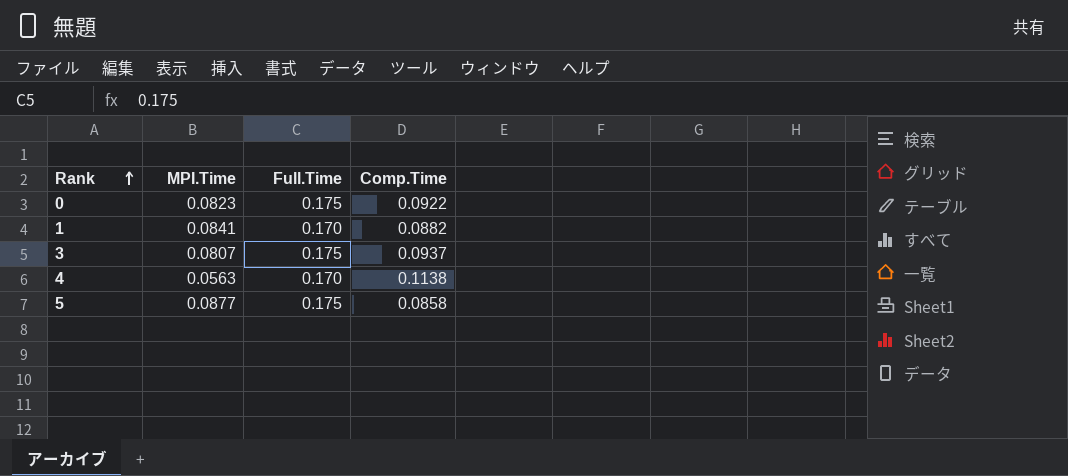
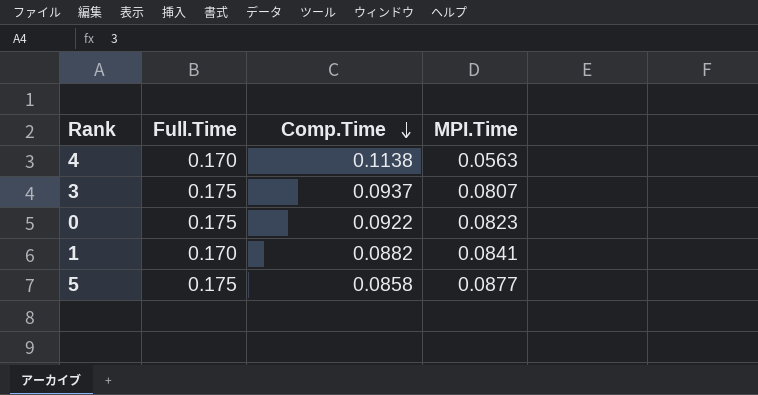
row order: Rank ascending -> Comp.Time descending
column MPI.Time | position: 2 -> 4

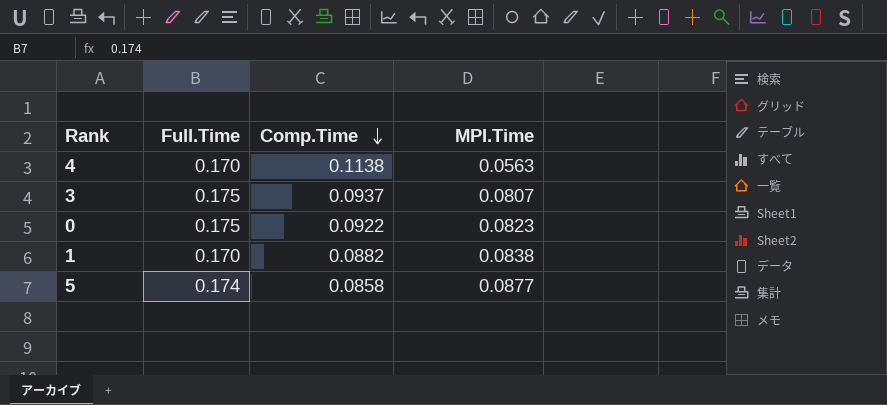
1 | MPI.Time: 0.0841 -> 0.0838
5 | Full.Time: 0.175 -> 0.174

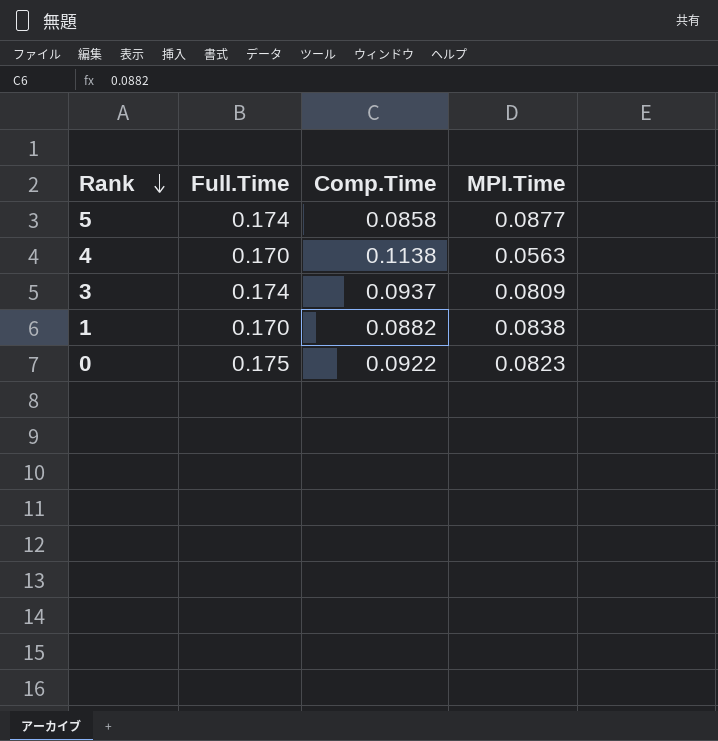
row order: Comp.Time descending -> Rank descending
3 | Full.Time: 0.175 -> 0.174
3 | MPI.Time: 0.0807 -> 0.0809

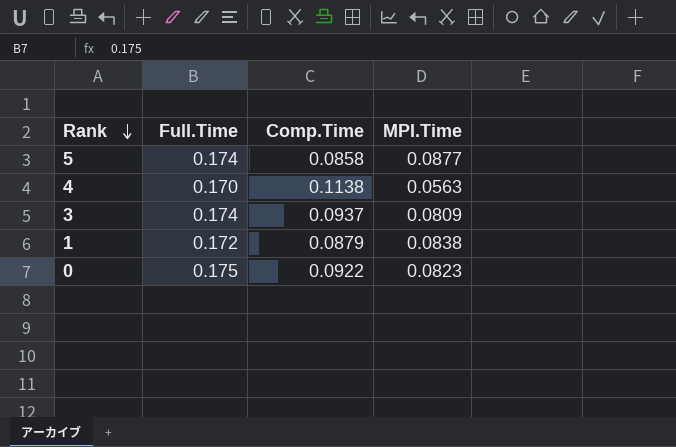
1 | Full.Time: 0.170 -> 0.172
1 | Comp.Time: 0.0882 -> 0.0879

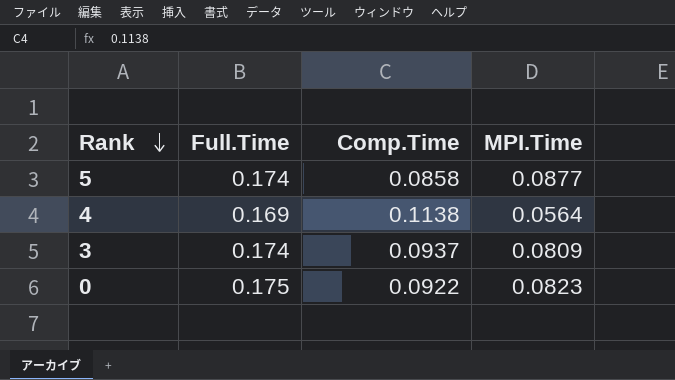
row 1: 0.172 | 0.0879 | 0.0838 -> none
4 | Full.Time: 0.170 -> 0.169
4 | MPI.Time: 0.0563 -> 0.0564

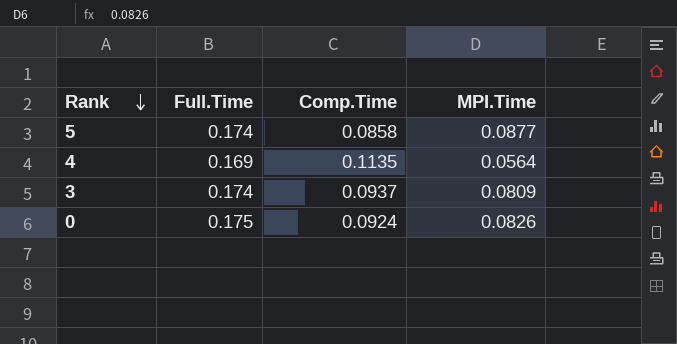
4 | Comp.Time: 0.1138 -> 0.1135
0 | Comp.Time: 0.0922 -> 0.0924
0 | MPI.Time: 0.0823 -> 0.0826

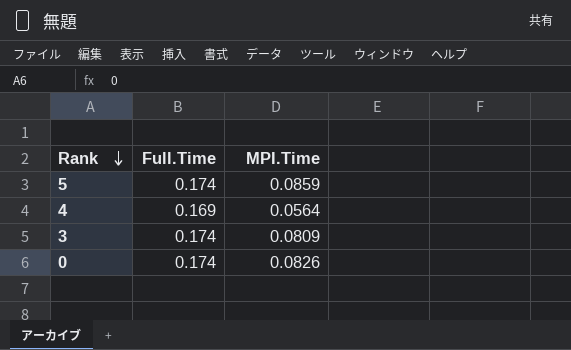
column Comp.Time | position: 3 -> none
5 | MPI.Time: 0.0877 -> 0.0859
0 | Full.Time: 0.175 -> 0.174

